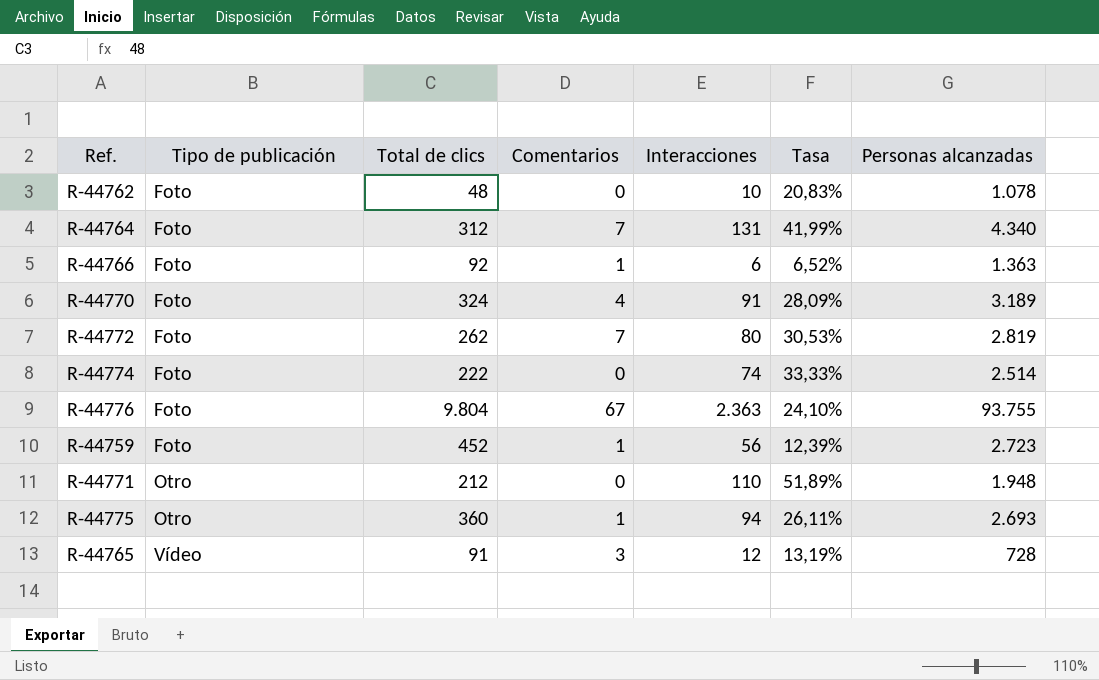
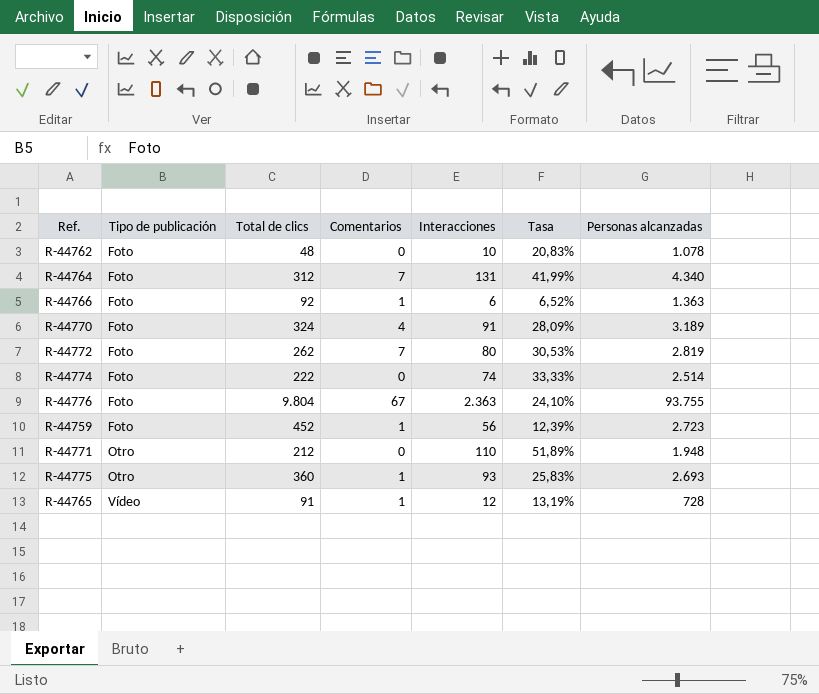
R-44775 | Interacciones: 94 -> 93
R-44775 | Tasa: 26,11% -> 25,83%
R-44765 | Comentarios: 3 -> 1

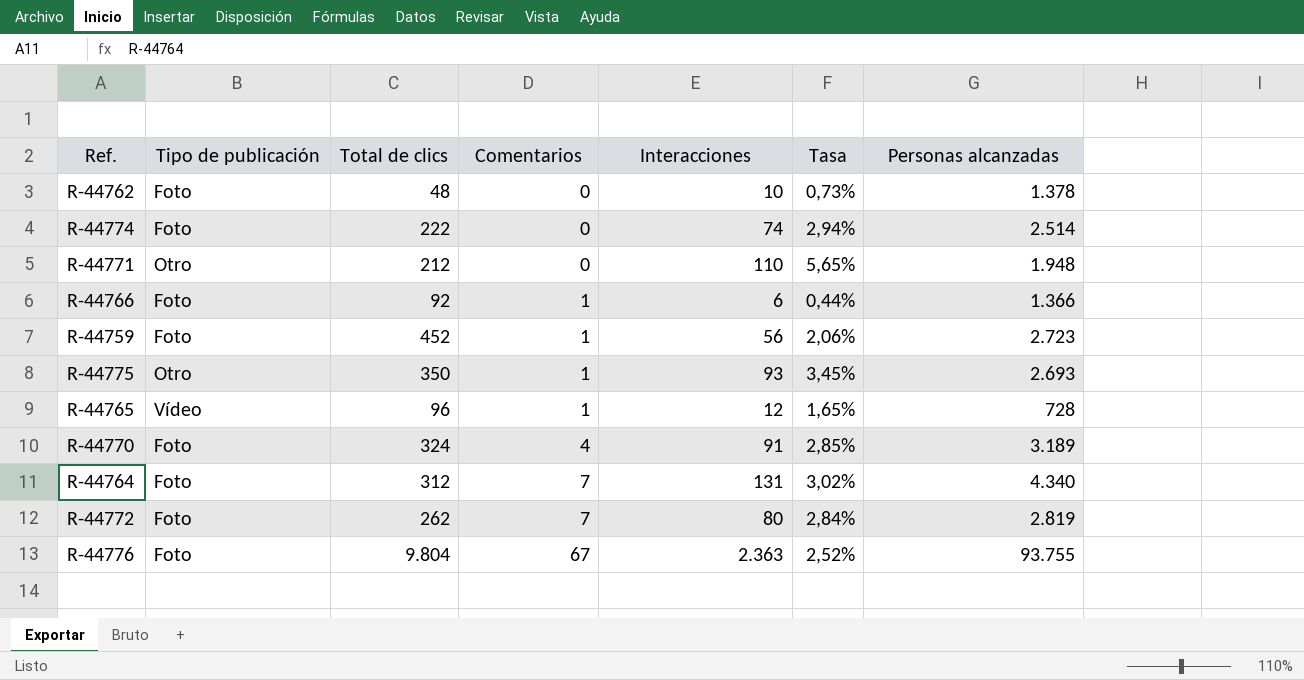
row order: Tipo de publicación ascending -> Comentarios ascending
column Tasa | formula: [Interacciones] / [Total de clics] -> [Interacciones] / [Personas alcanzadas]
R-44762 | Personas alcanzadas: 1.078 -> 1.378
R-44766 | Personas alcanzadas: 1.363 -> 1.366
R-44775 | Total de clics: 360 -> 350
R-44765 | Total de clics: 91 -> 96

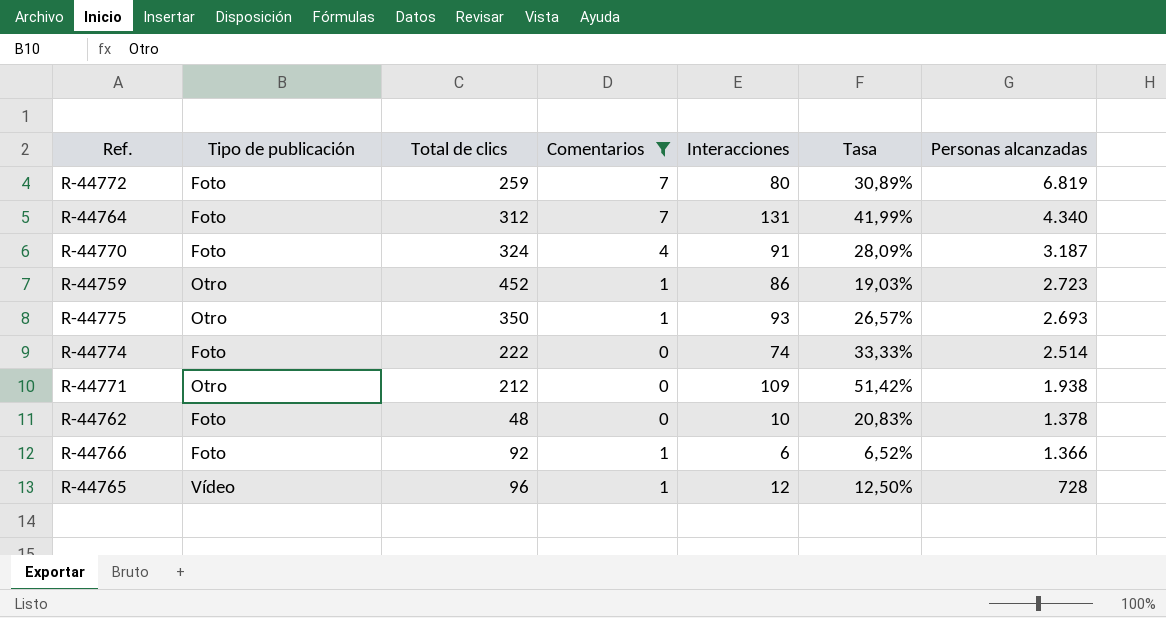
filter: none -> Comentarios != 67
row order: Comentarios ascending -> Personas alcanzadas descending
column Tasa | formula: [Interacciones] / [Personas alcanzadas] -> [Interacciones] / [Total de clics]
R-44772 | Total de clics: 262 -> 259
R-44772 | Personas alcanzadas: 2.819 -> 6.819
R-44770 | Personas alcanzadas: 3.189 -> 3.187
R-44759 | Tipo de publicación: Foto -> Otro
R-44759 | Interacciones: 56 -> 86
R-44771 | Interacciones: 110 -> 109
R-44771 | Personas alcanzadas: 1.948 -> 1.938

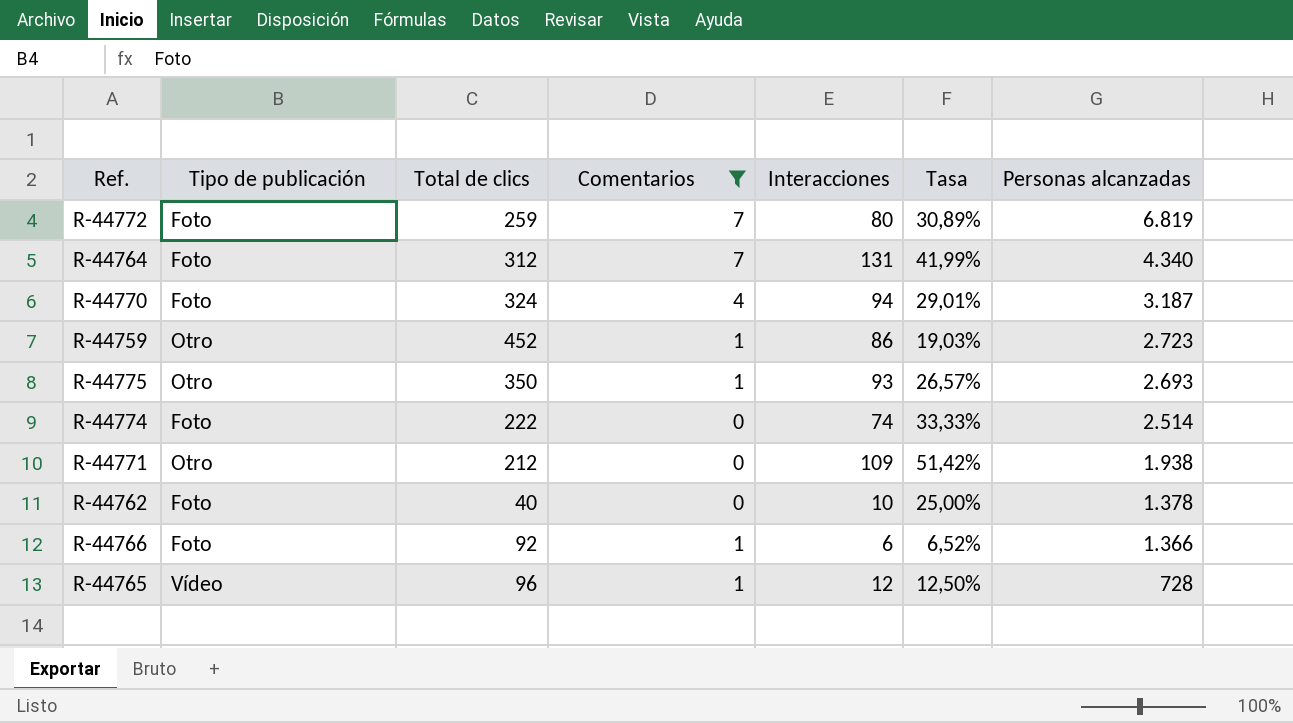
R-44770 | Interacciones: 91 -> 94
R-44770 | Tasa: 28,09% -> 29,01%
R-44762 | Total de clics: 48 -> 40
R-44762 | Tasa: 20,83% -> 25,00%

